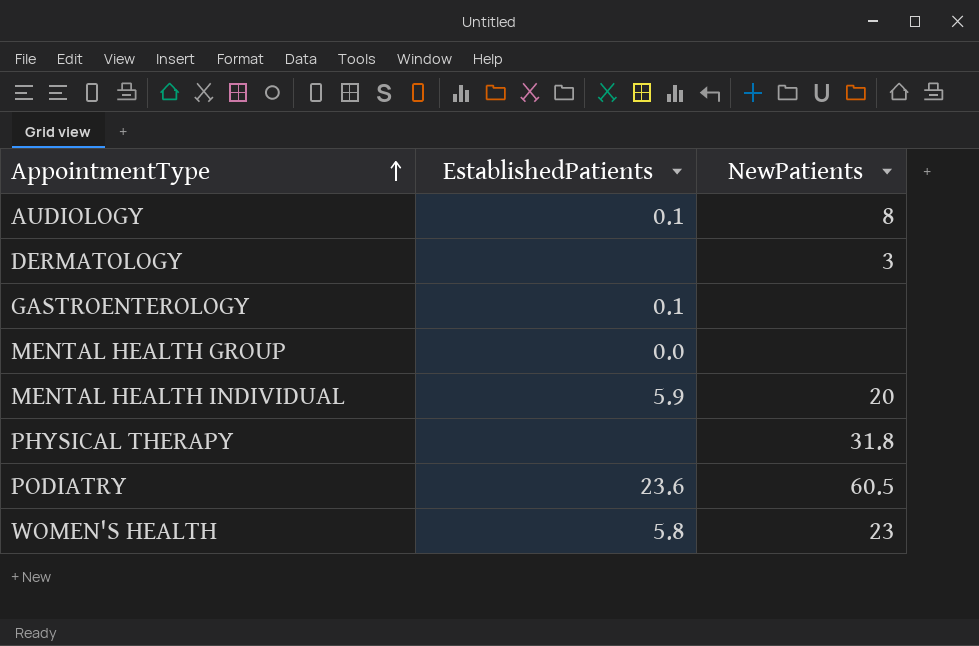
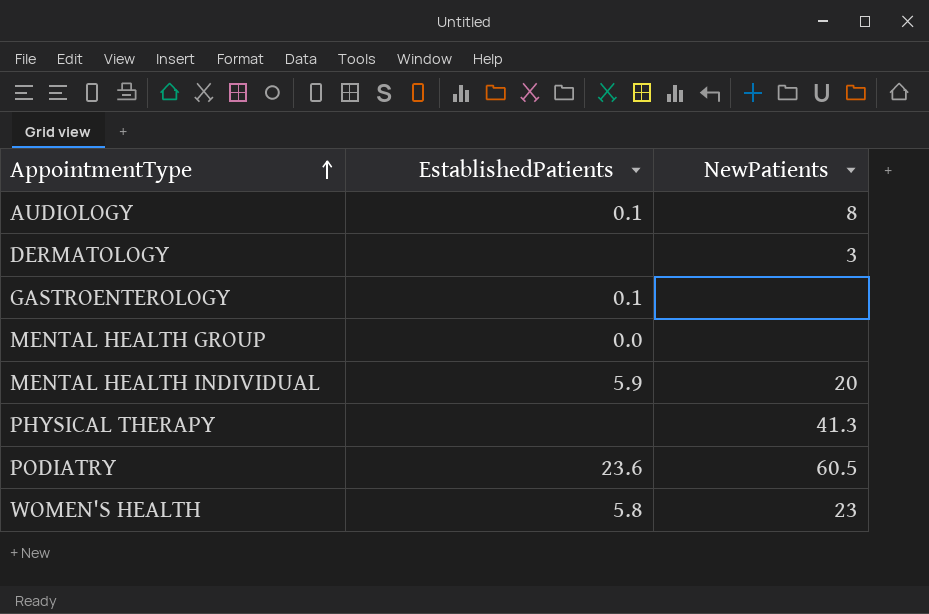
PHYSICAL THERAPY | NewPatients: 31.8 -> 41.3

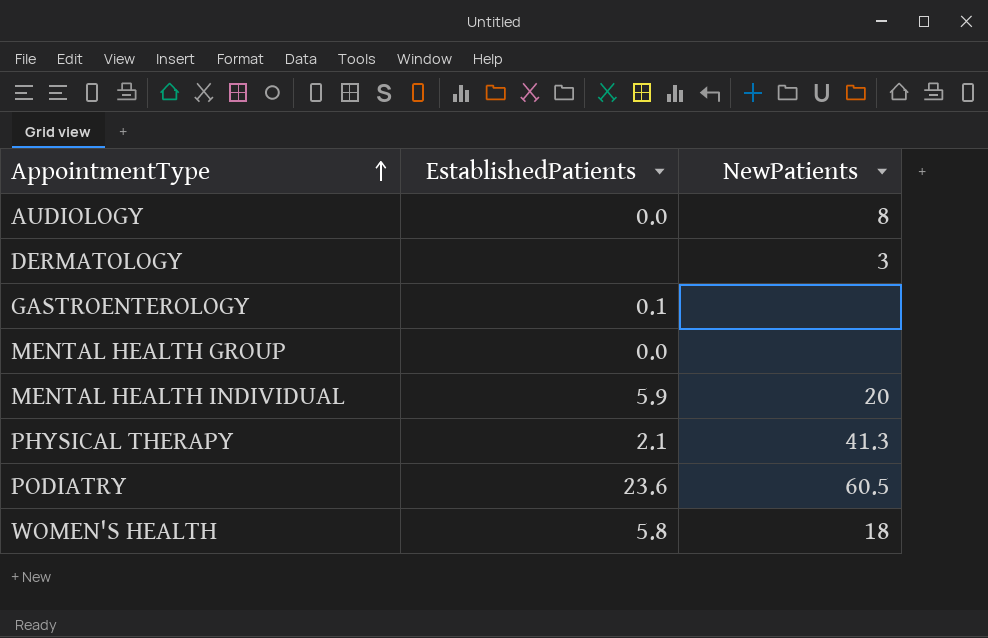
AUDIOLOGY | EstablishedPatients: 0.1 -> 0.0
PHYSICAL THERAPY | EstablishedPatients: none -> 2.1
WOMEN'S HEALTH | NewPatients: 23 -> 18

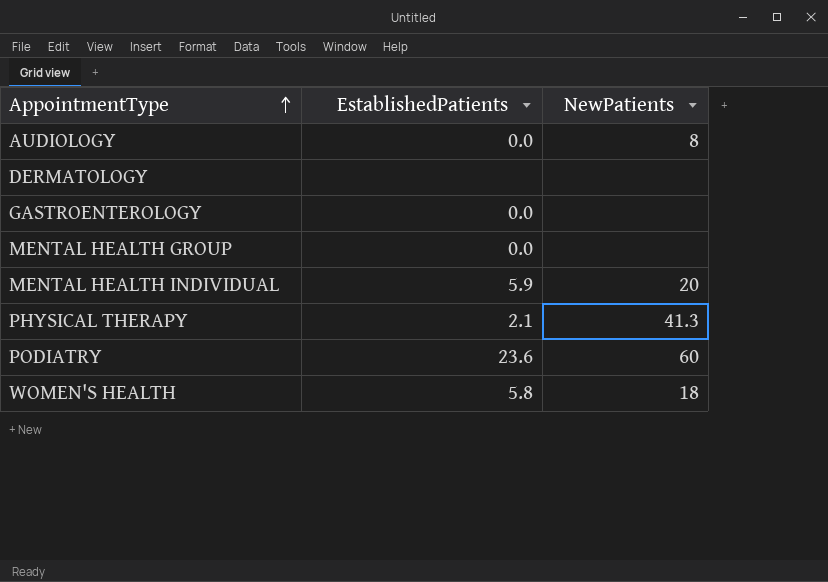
DERMATOLOGY | NewPatients: 3 -> none
GASTROENTEROLOGY | EstablishedPatients: 0.1 -> 0.0
PODIATRY | NewPatients: 60.5 -> 60

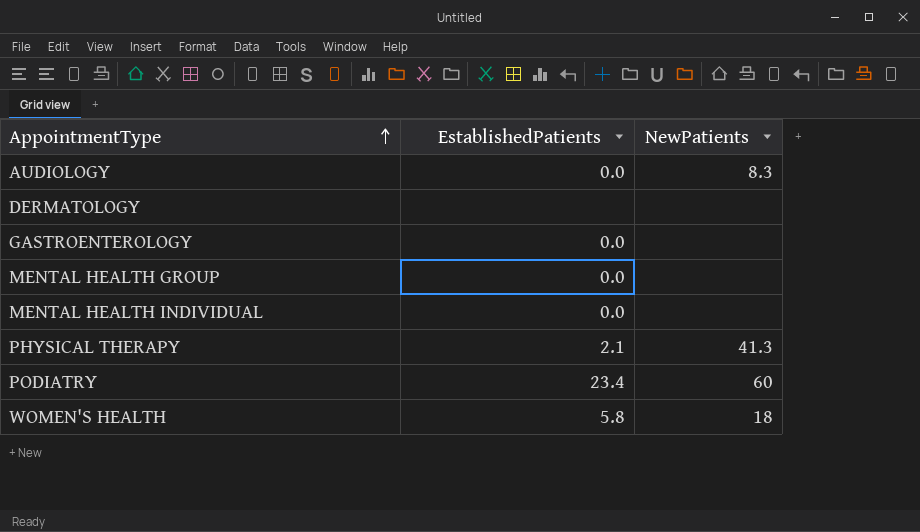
AUDIOLOGY | NewPatients: 8 -> 8.3
MENTAL HEALTH INDIVIDUAL | EstablishedPatients: 5.9 -> 0.0
MENTAL HEALTH INDIVIDUAL | NewPatients: 20 -> none
PODIATRY | EstablishedPatients: 23.6 -> 23.4

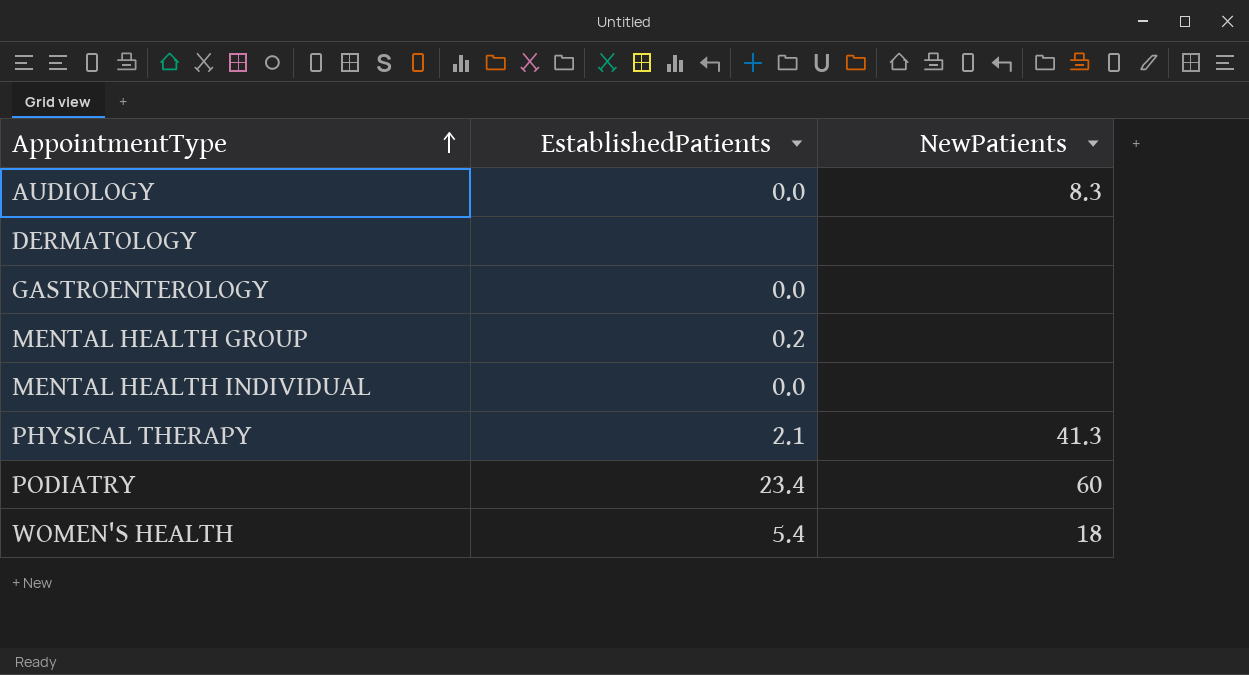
MENTAL HEALTH GROUP | EstablishedPatients: 0.0 -> 0.2
WOMEN'S HEALTH | EstablishedPatients: 5.8 -> 5.4

